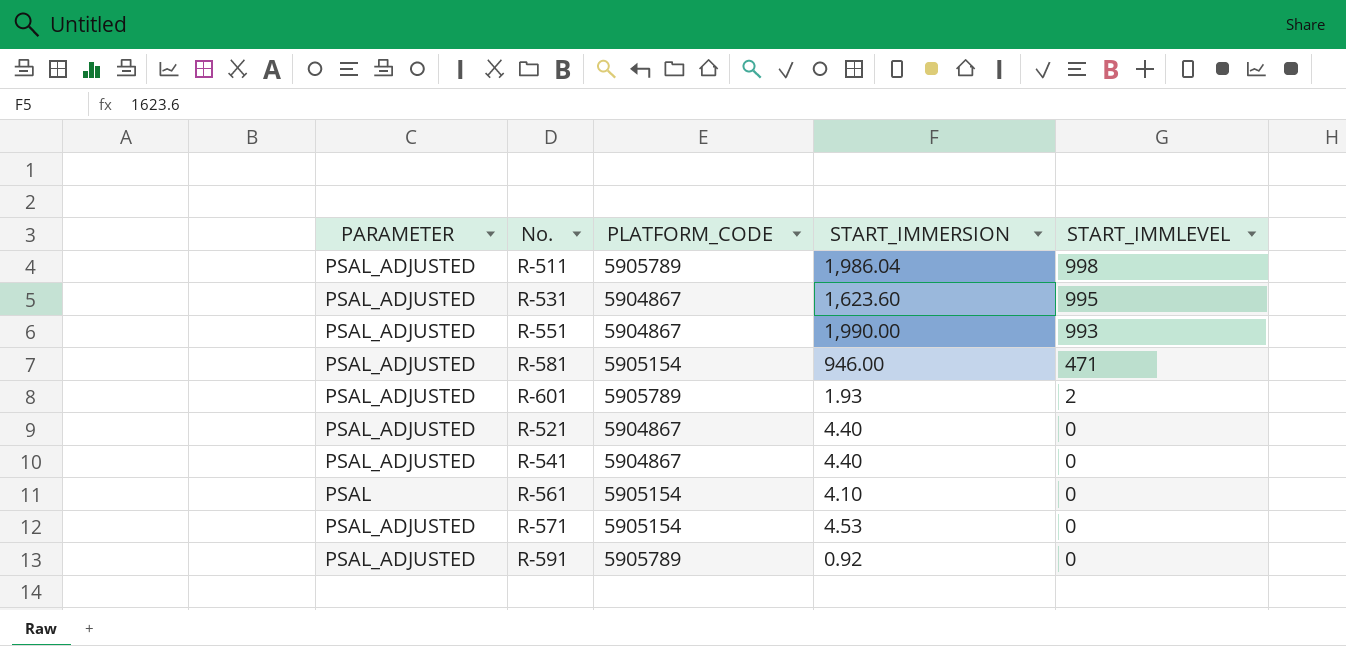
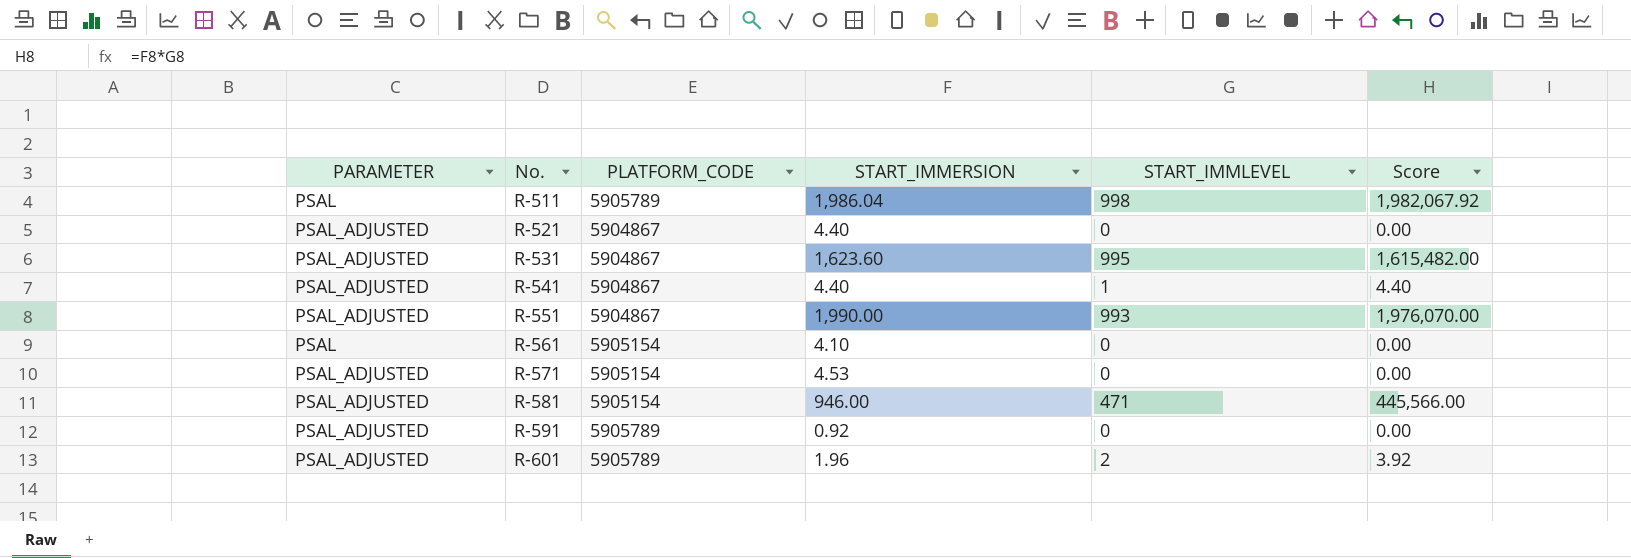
row order: START_IMMLEVEL descending -> No. ascending
column Score | formula: none -> [START_IMMERSION] * [START_IMMLEVEL]
R-511 | PARAMETER: PSAL_ADJUSTED -> PSAL
R-541 | START_IMMLEVEL: 0 -> 1
R-601 | START_IMMERSION: 1.93 -> 1.96

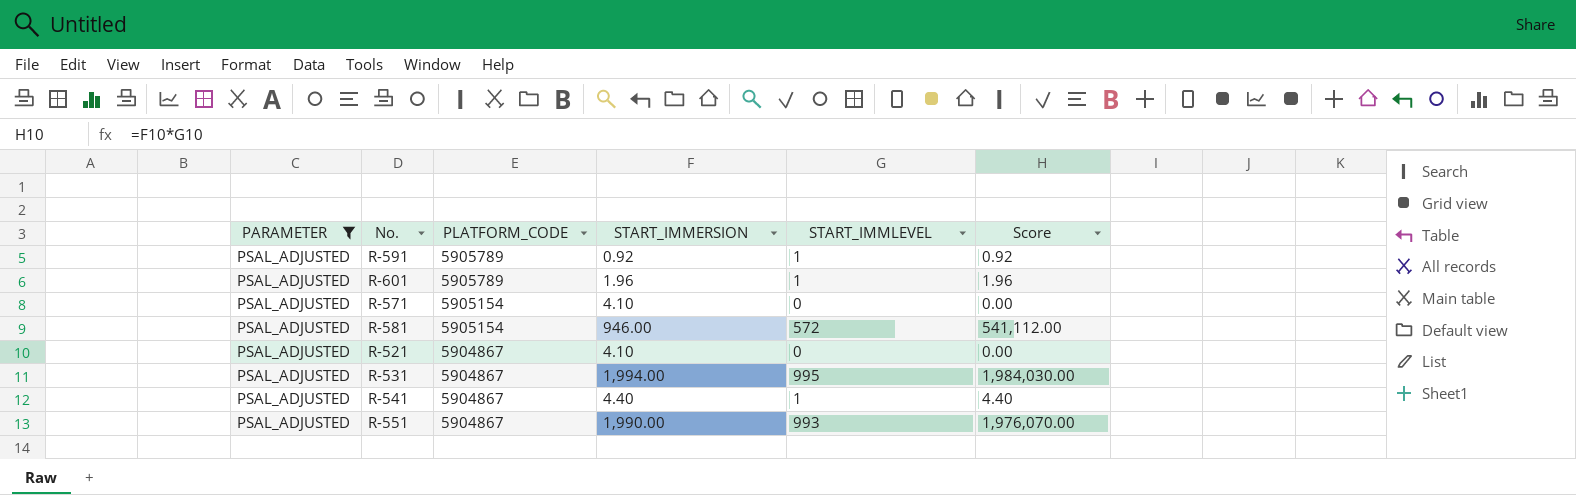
filter: none -> PARAMETER = PSAL_ADJUSTED
row order: No. ascending -> PLATFORM_CODE descending
R-591 | START_IMMLEVEL: 0 -> 1
R-591 | Score: 0.00 -> 0.92
R-601 | START_IMMLEVEL: 2 -> 1
R-601 | Score: 3.92 -> 1.96
R-571 | START_IMMERSION: 4.53 -> 4.10
R-581 | START_IMMLEVEL: 471 -> 572
R-581 | Score: 445,566.00 -> 541,112.00
R-521 | START_IMMERSION: 4.40 -> 4.10
R-531 | START_IMMERSION: 1,623.60 -> 1,994.00
R-531 | Score: 1,615,482.00 -> 1,984,030.00

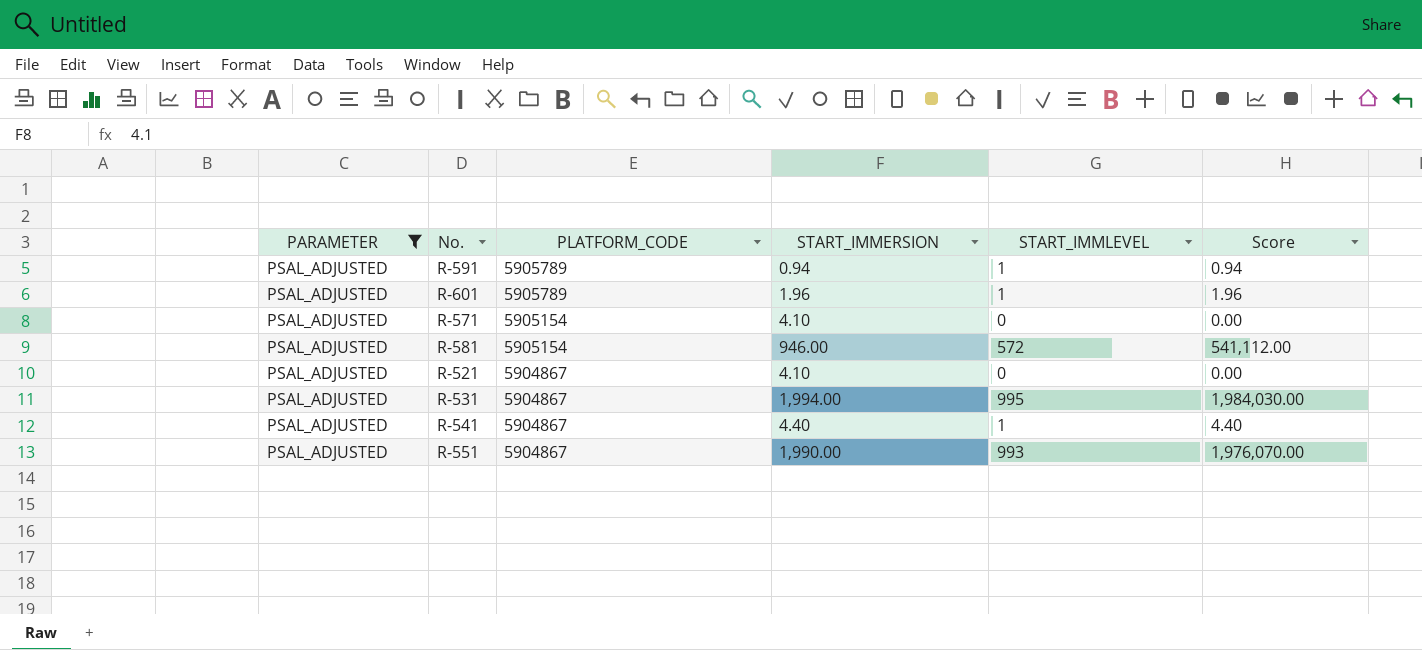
R-591 | START_IMMERSION: 0.92 -> 0.94
R-591 | Score: 0.92 -> 0.94

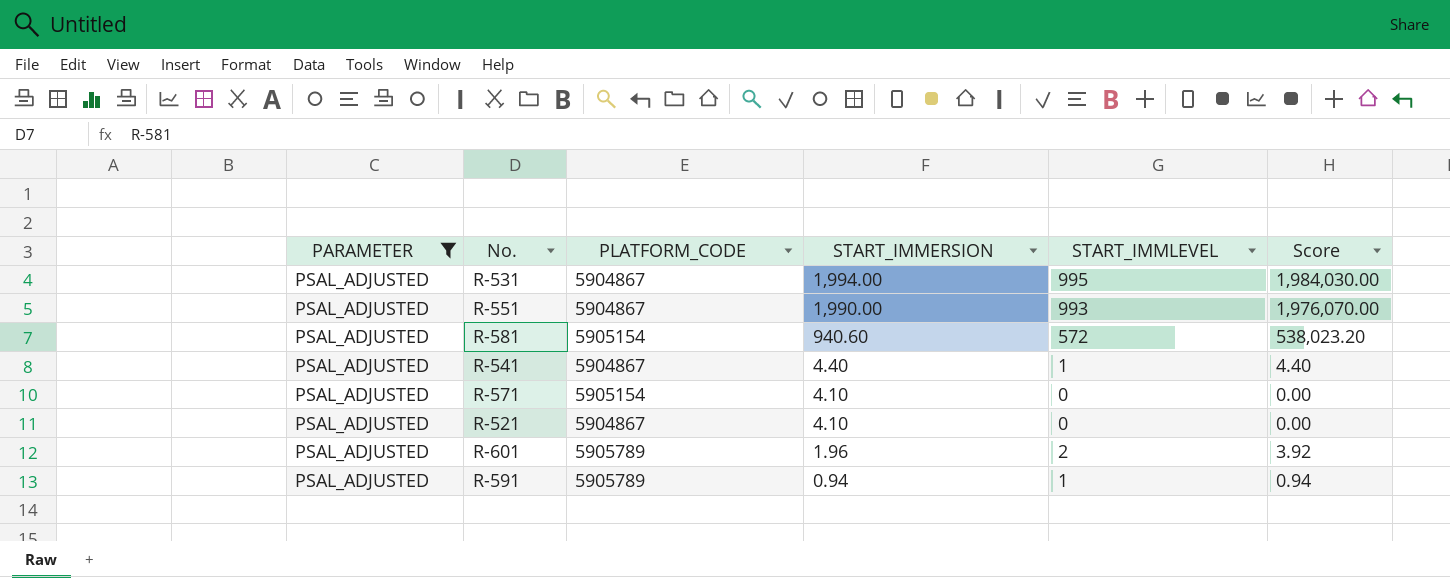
row order: PLATFORM_CODE descending -> START_IMMERSION descending
R-581 | START_IMMERSION: 946.00 -> 940.60
R-581 | Score: 541,112.00 -> 538,023.20
R-601 | START_IMMLEVEL: 1 -> 2
R-601 | Score: 1.96 -> 3.92

